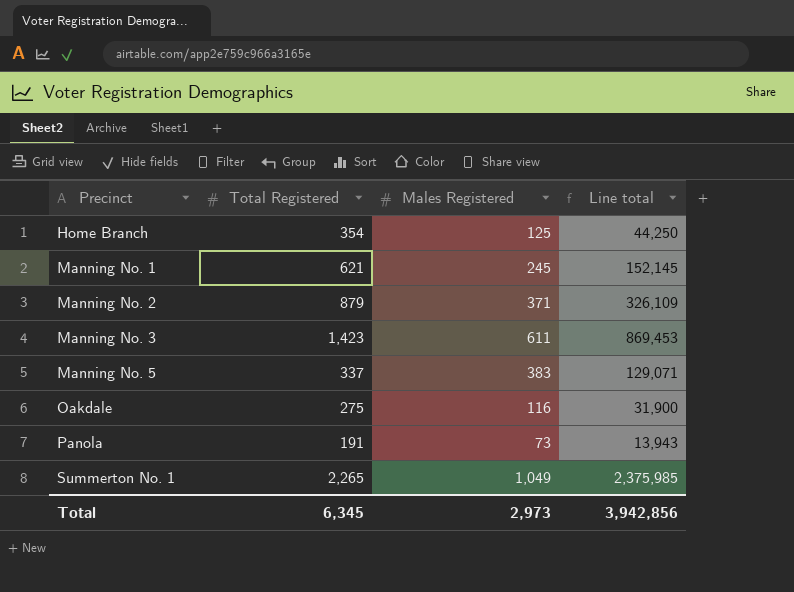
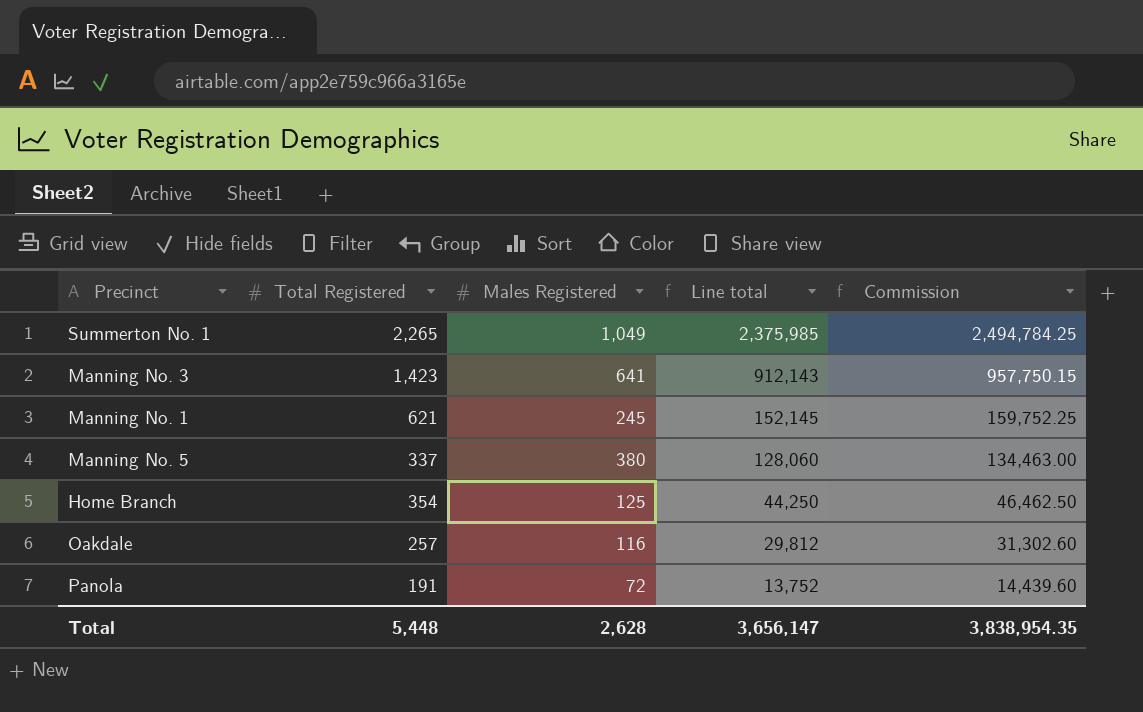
row order: Precinct ascending -> Line total descending
column Commission | formula: none -> [Line total] * 1.05
row Manning No. 2: 879 | 371 | 326,109 -> none
Manning No. 3 | Males Registered: 611 -> 641
Manning No. 3 | Line total: 869,453 -> 912,143
Manning No. 5 | Males Registered: 383 -> 380
Manning No. 5 | Line total: 129,071 -> 128,060
Oakdale | Total Registered: 275 -> 257
Oakdale | Line total: 31,900 -> 29,812
Panola | Males Registered: 73 -> 72
Panola | Line total: 13,943 -> 13,752
Total | Total Registered: 6,345 -> 5,448
Total | Males Registered: 2,973 -> 2,628
Total | Line total: 3,942,856 -> 3,656,147

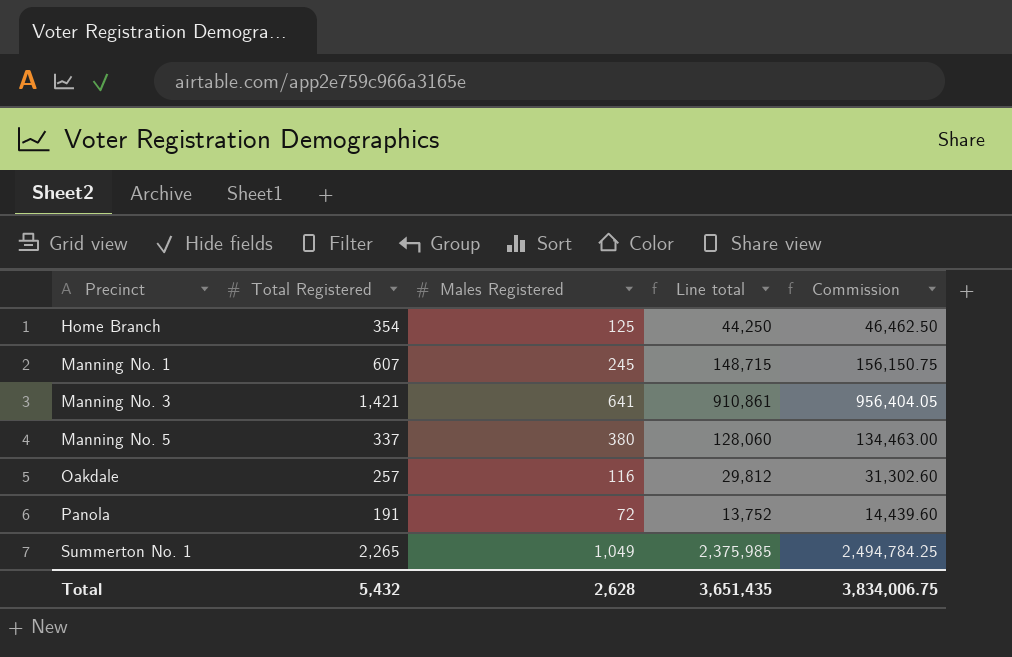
row order: Line total descending -> Precinct ascending
Manning No. 1 | Total Registered: 621 -> 607
Manning No. 1 | Line total: 152,145 -> 148,715
Manning No. 1 | Commission: 159,752.25 -> 156,150.75
Manning No. 3 | Total Registered: 1,423 -> 1,421
Manning No. 3 | Line total: 912,143 -> 910,861
Manning No. 3 | Commission: 957,750.15 -> 956,404.05
Total | Total Registered: 5,448 -> 5,432
Total | Line total: 3,656,147 -> 3,651,435
Total | Commission: 3,838,954.35 -> 3,834,006.75

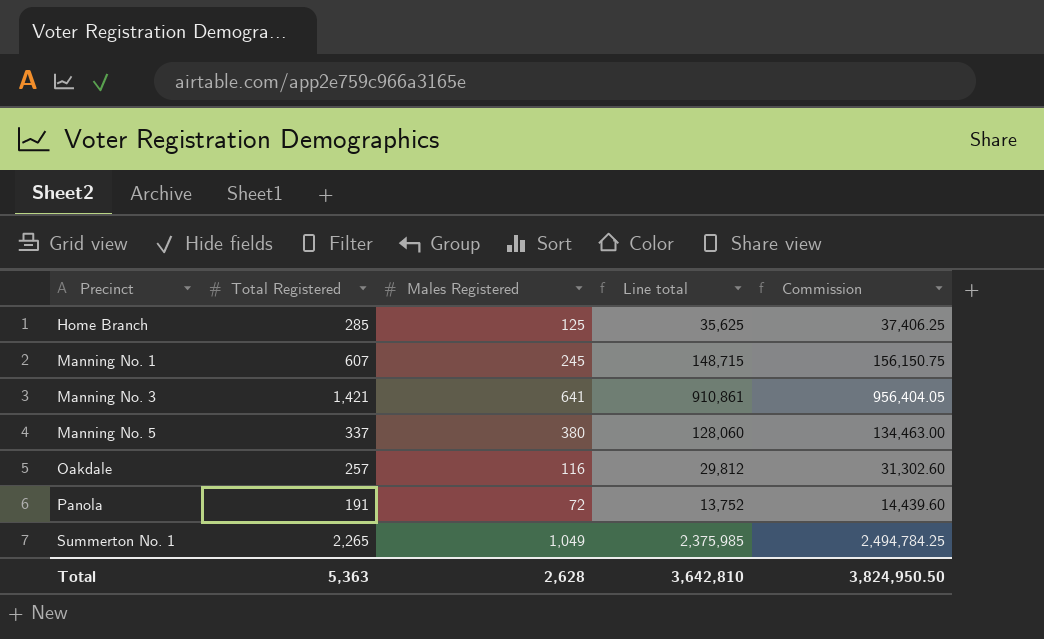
Home Branch | Total Registered: 354 -> 285
Home Branch | Line total: 44,250 -> 35,625
Home Branch | Commission: 46,462.50 -> 37,406.25
Total | Total Registered: 5,432 -> 5,363
Total | Line total: 3,651,435 -> 3,642,810
Total | Commission: 3,834,006.75 -> 3,824,950.50

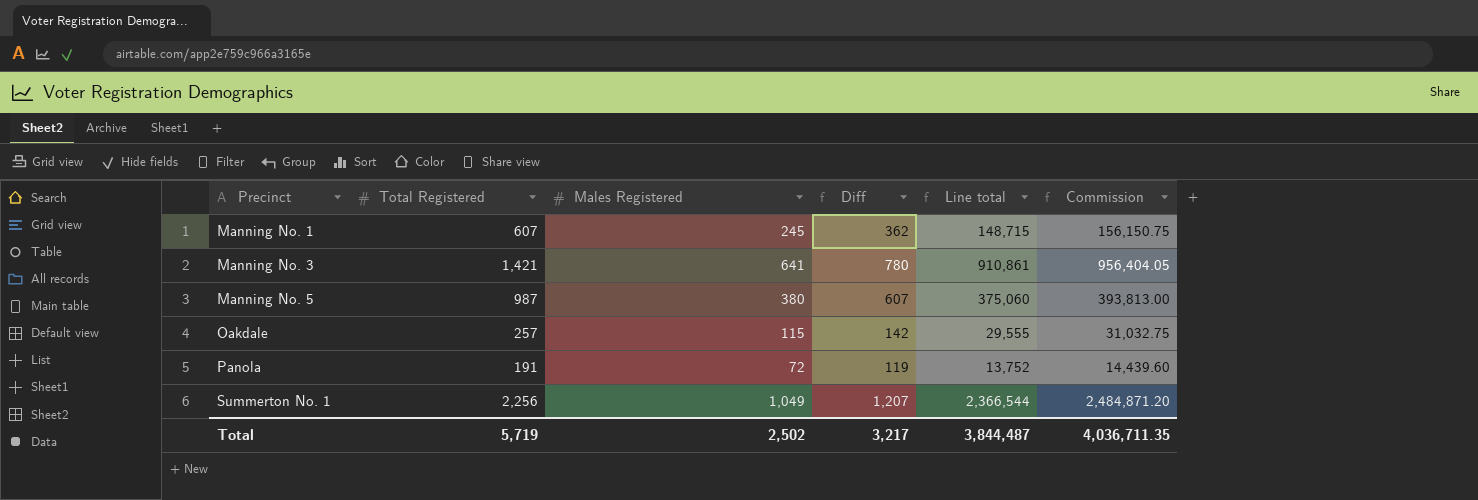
column Diff | formula: none -> [Total Registered] - [Males Registered]
row Home Branch: 285 | 125 | 35,625 | 37,406.25 -> none
Manning No. 5 | Total Registered: 337 -> 987
Manning No. 5 | Line total: 128,060 -> 375,060
Manning No. 5 | Commission: 134,463.00 -> 393,813.00
Oakdale | Males Registered: 116 -> 115
Oakdale | Line total: 29,812 -> 29,555
Oakdale | Commission: 31,302.60 -> 31,032.75
Summerton No. 1 | Total Registered: 2,265 -> 2,256
Summerton No. 1 | Line total: 2,375,985 -> 2,366,544
Summerton No. 1 | Commission: 2,494,784.25 -> 2,484,871.20
Total | Total Registered: 5,363 -> 5,719
Total | Males Registered: 2,628 -> 2,502
Total | Line total: 3,642,810 -> 3,844,487
Total | Commission: 3,824,950.50 -> 4,036,711.35

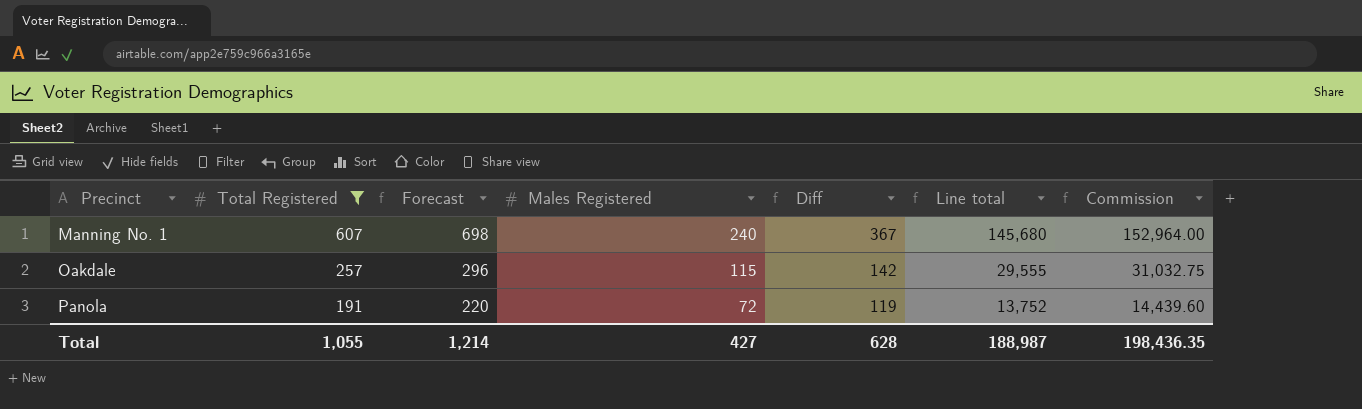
filter: none -> Total Registered <= 607
column Forecast | formula: none -> [Total Registered] * 1.15
Manning No. 1 | Males Registered: 245 -> 240
Manning No. 1 | Diff: 362 -> 367
Manning No. 1 | Line total: 148,715 -> 145,680
Manning No. 1 | Commission: 156,150.75 -> 152,964.00
Total | Total Registered: 5,719 -> 1,055
Total | Males Registered: 2,502 -> 427
Total | Diff: 3,217 -> 628
Total | Line total: 3,844,487 -> 188,987
Total | Commission: 4,036,711.35 -> 198,436.35

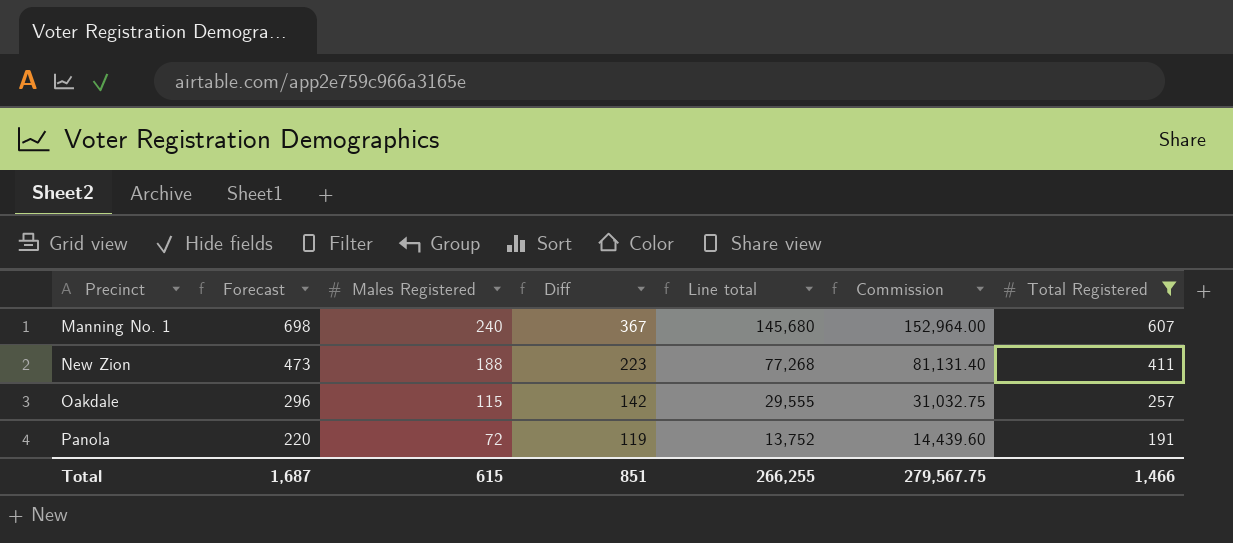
column Total Registered | position: 2 -> 7
row New Zion: none -> 473 | 188 | 223 | 77,268 | 81,131.40 | 411
Total | Forecast: 1,214 -> 1,687
Total | Males Registered: 427 -> 615
Total | Diff: 628 -> 851
Total | Line total: 188,987 -> 266,255
Total | Commission: 198,436.35 -> 279,567.75
Total | Total Registered: 1,055 -> 1,466

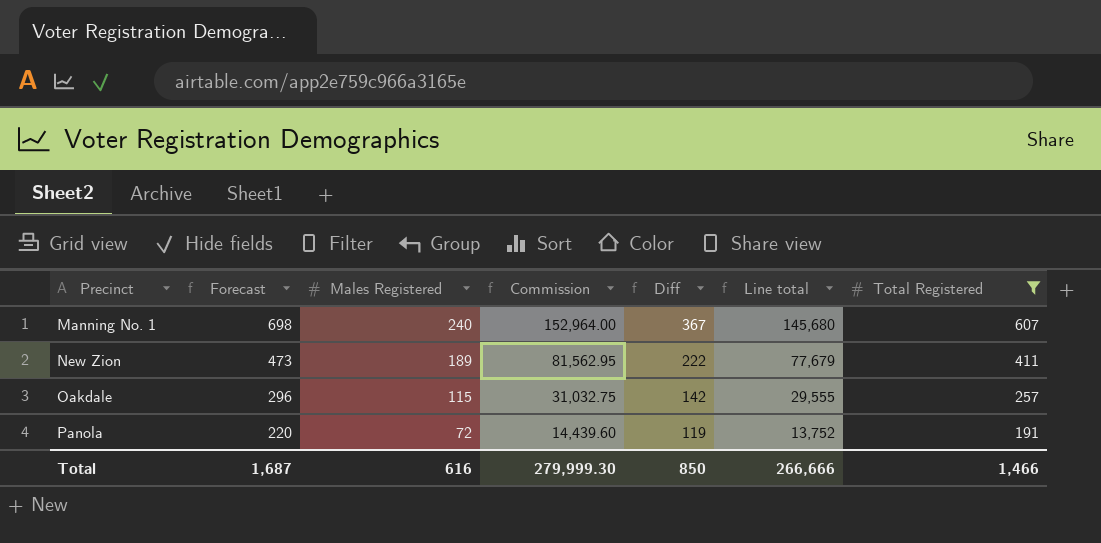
column Commission | position: 6 -> 4
New Zion | Males Registered: 188 -> 189
New Zion | Commission: 81,131.40 -> 81,562.95
New Zion | Diff: 223 -> 222
New Zion | Line total: 77,268 -> 77,679
Total | Males Registered: 615 -> 616
Total | Commission: 279,567.75 -> 279,999.30
Total | Diff: 851 -> 850
Total | Line total: 266,255 -> 266,666

